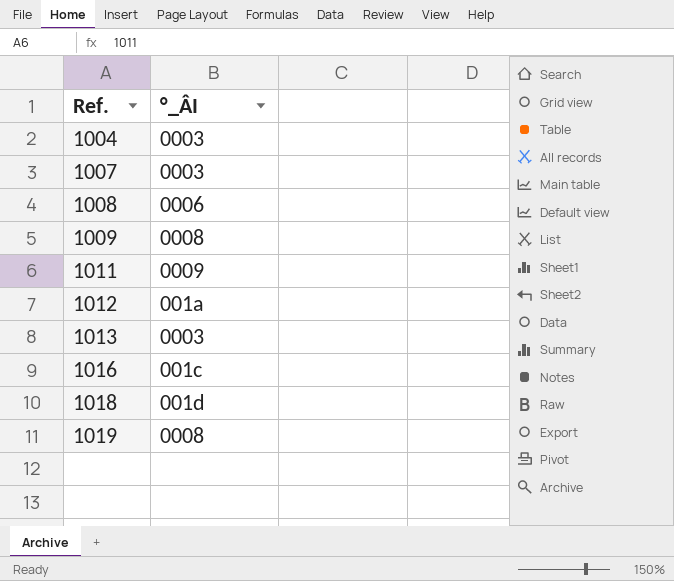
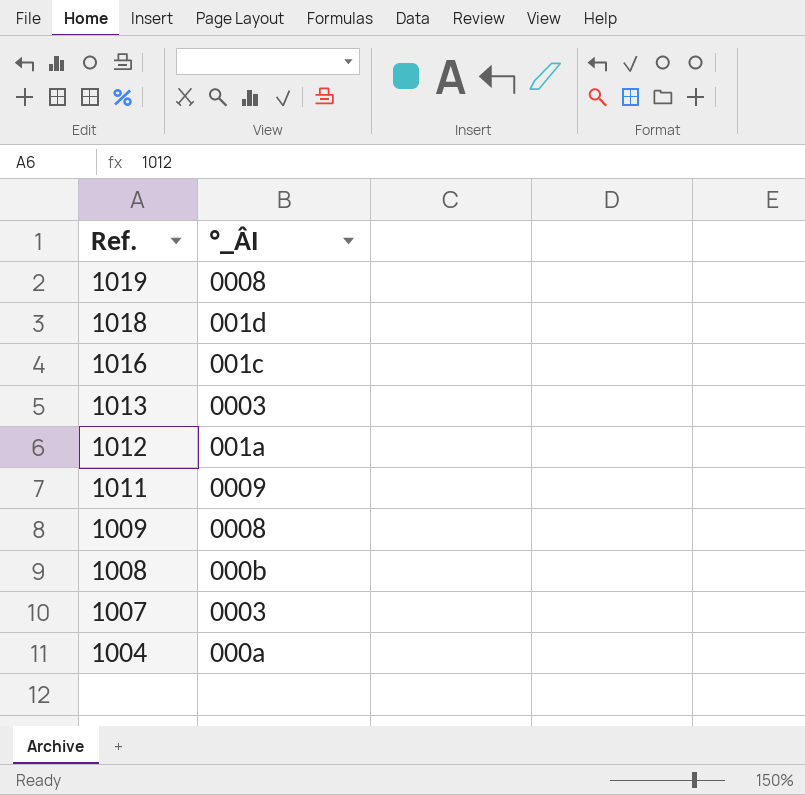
row order: Ref. ascending -> Ref. descending
1008 | °_ÂI: 0006 -> 000b
1004 | °_ÂI: 0003 -> 000a

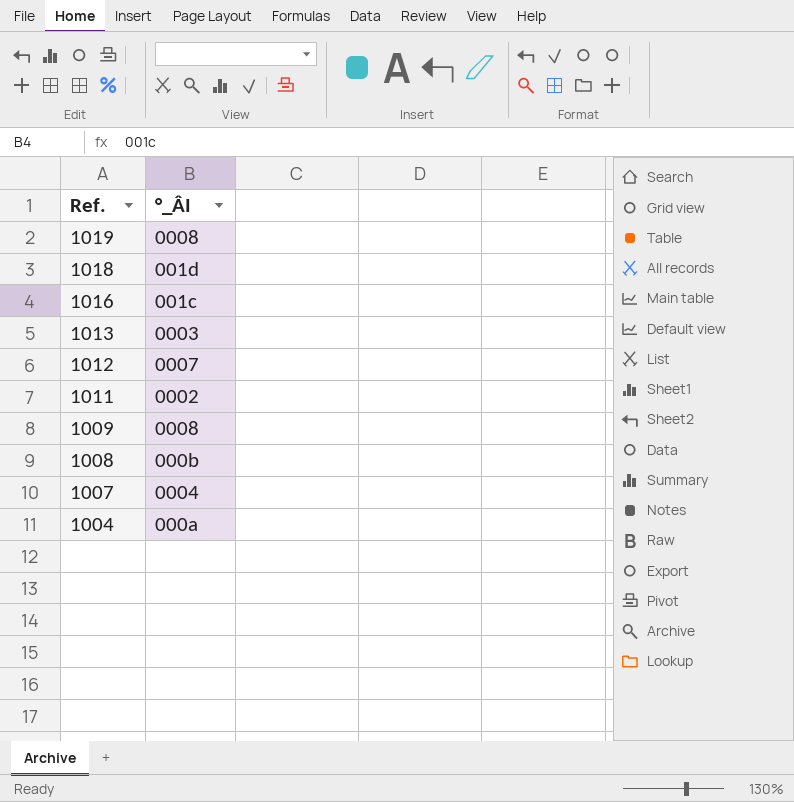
1012 | °_ÂI: 001a -> 0007
1011 | °_ÂI: 0009 -> 0002
1007 | °_ÂI: 0003 -> 0004

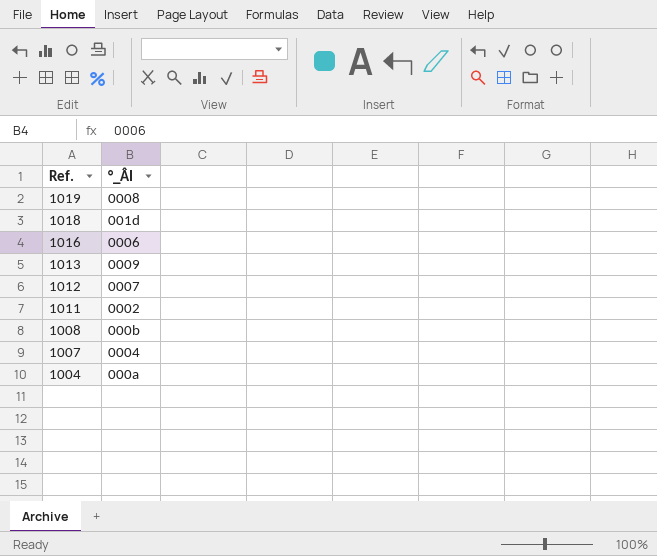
row 1009: 0008 -> none
1016 | °_ÂI: 001c -> 0006
1013 | °_ÂI: 0003 -> 0009

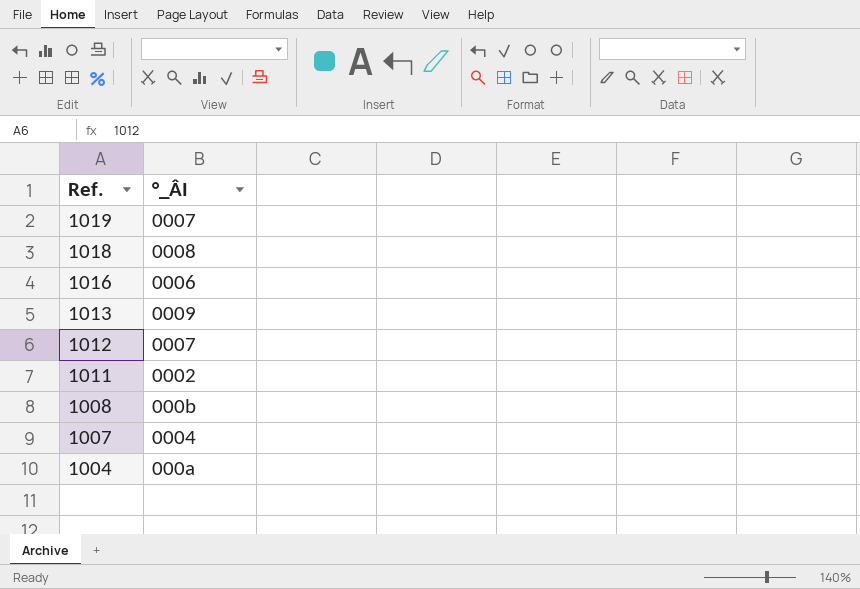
1019 | °_ÂI: 0008 -> 0007
1018 | °_ÂI: 001d -> 0008

